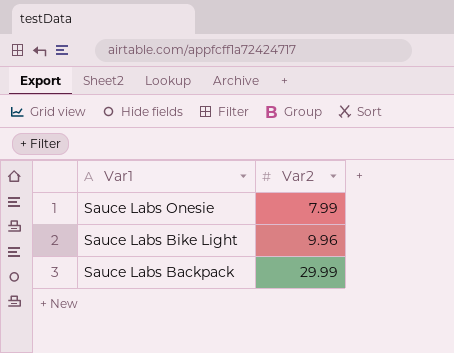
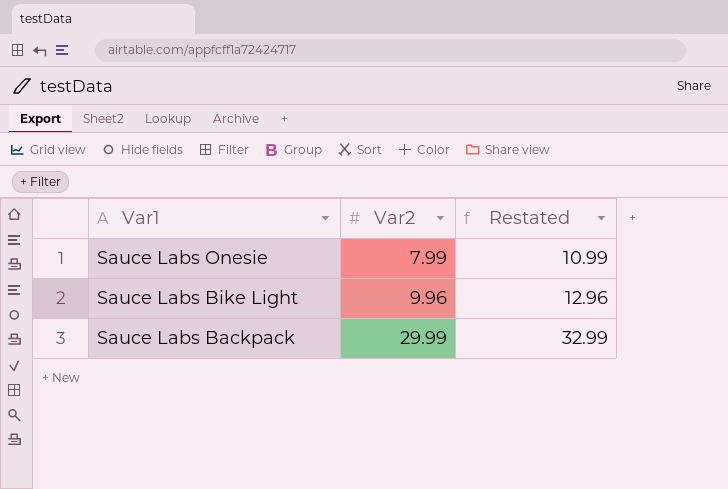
column Restated | formula: none -> [Var2] + 3

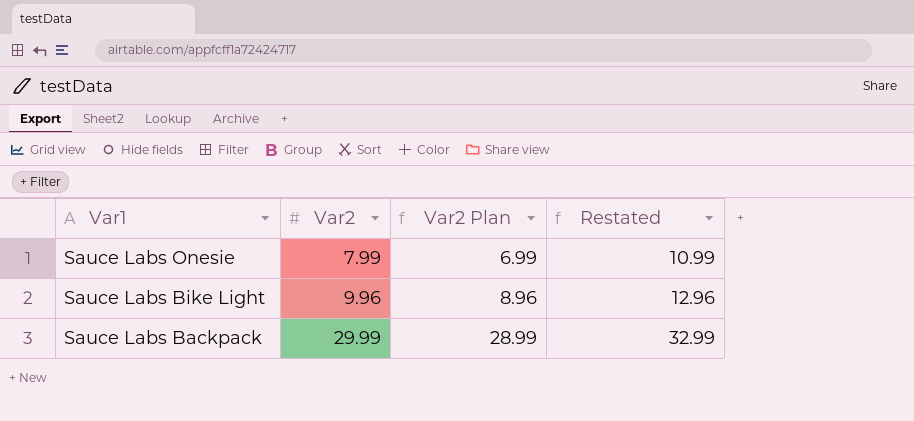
column Var2 Plan | formula: none -> [Var2] - 1

